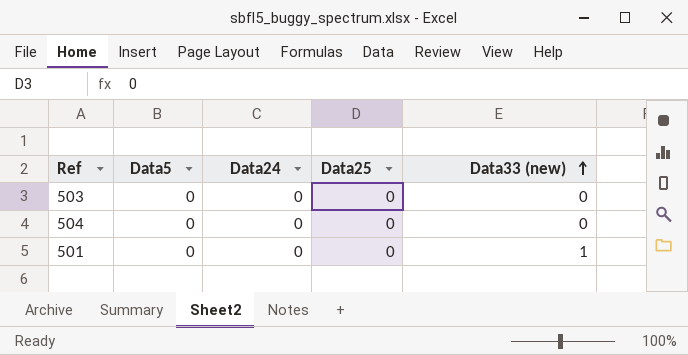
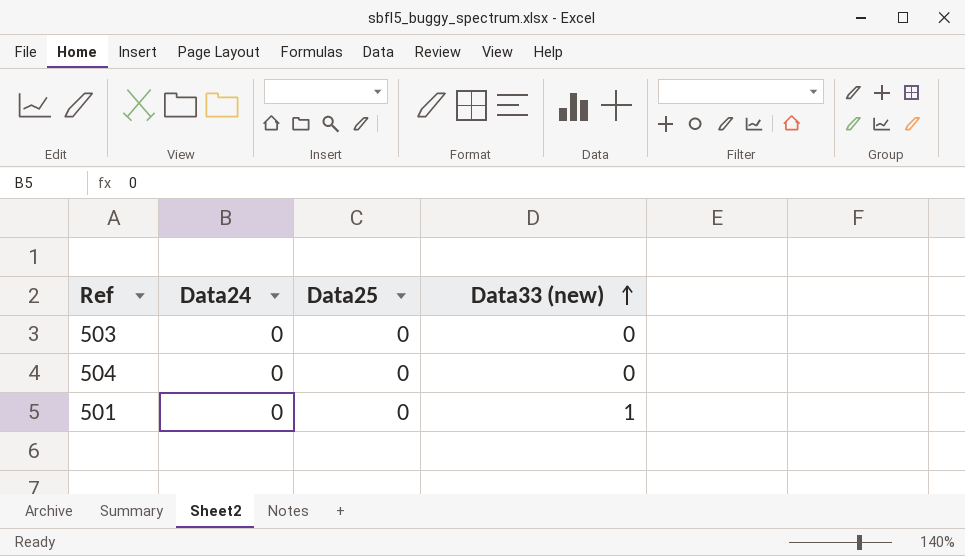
column Data5 | position: 2 -> none

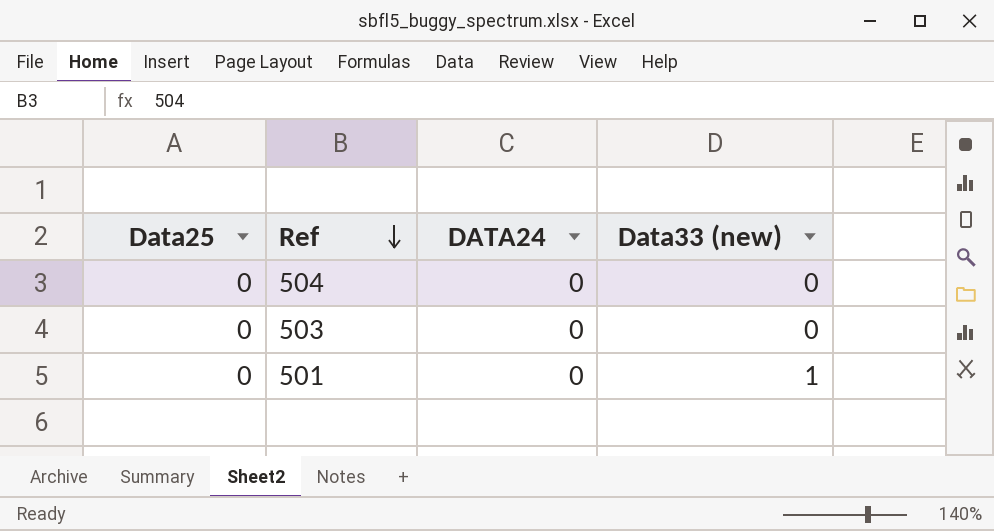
row order: Data33 (new) ascending -> Ref descending
column Data25 | position: 3 -> 1
column name: Data24 -> DATA24

